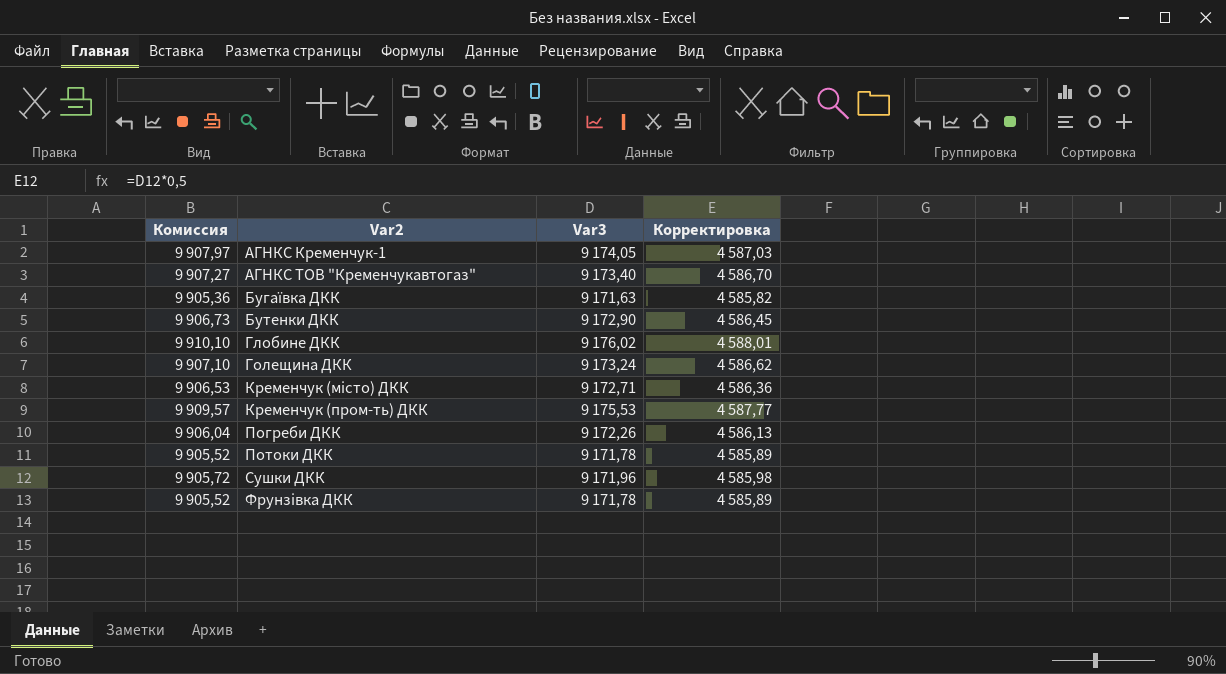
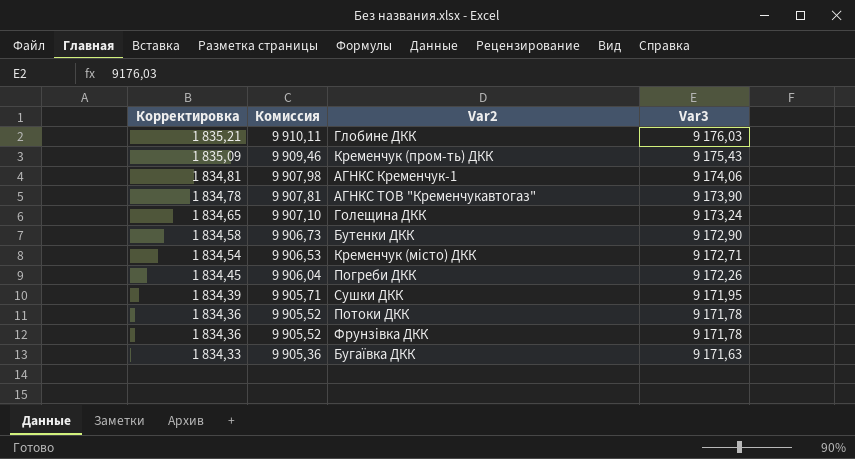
row order: Var2 ascending -> Корректировка descending
column Корректировка | formula: [Var3] * 0,5 -> [Var3] * 0,2
column Корректировка | position: 4 -> 1
Глобине ДКК | Комиссия: 9 910,10 -> 9 910,11
Глобине ДКК | Var3: 9 176,02 -> 9 176,03
Кременчук (пром-ть) ДКК | Комиссия: 9 909,57 -> 9 909,46
Кременчук (пром-ть) ДКК | Var3: 9 175,53 -> 9 175,43
АГНКС Кременчук-1 | Комиссия: 9 907,97 -> 9 907,98
АГНКС Кременчук-1 | Var3: 9 174,05 -> 9 174,06
АГНКС ТОВ "Кременчукавтогаз" | Комиссия: 9 907,27 -> 9 907,81
АГНКС ТОВ "Кременчукавтогаз" | Var3: 9 173,40 -> 9 173,90
Сушки ДКК | Комиссия: 9 905,72 -> 9 905,71
Сушки ДКК | Var3: 9 171,96 -> 9 171,95

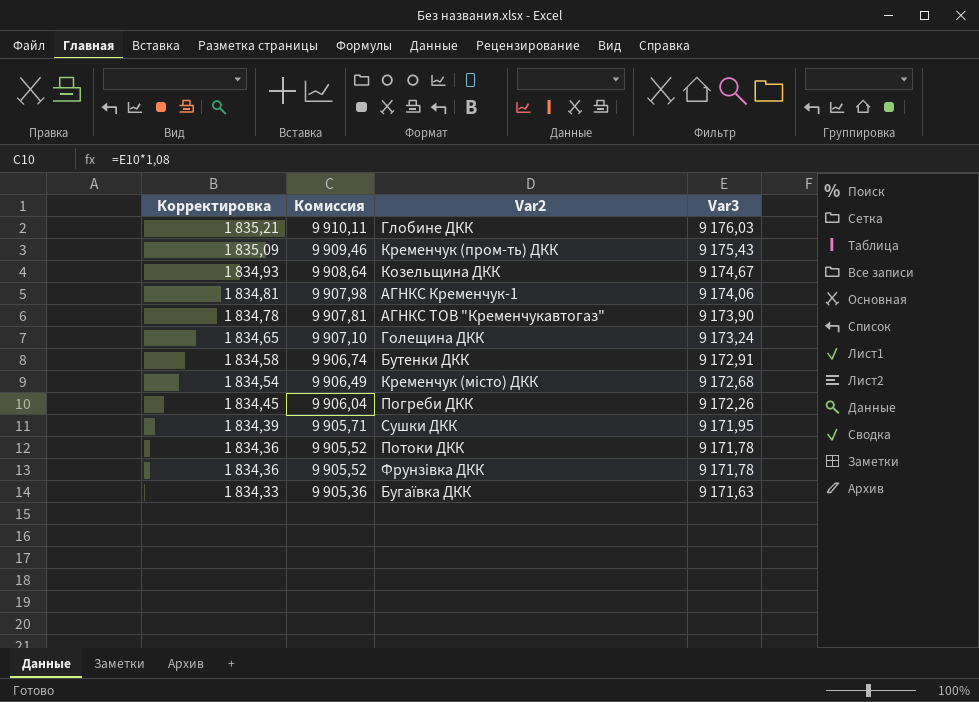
row Козельщина ДКК: none -> 1 834,93 | 9 908,64 | 9 174,67
Бутенки ДКК | Комиссия: 9 906,73 -> 9 906,74
Бутенки ДКК | Var3: 9 172,90 -> 9 172,91
Кременчук (місто) ДКК | Комиссия: 9 906,53 -> 9 906,49
Кременчук (місто) ДКК | Var3: 9 172,71 -> 9 172,68

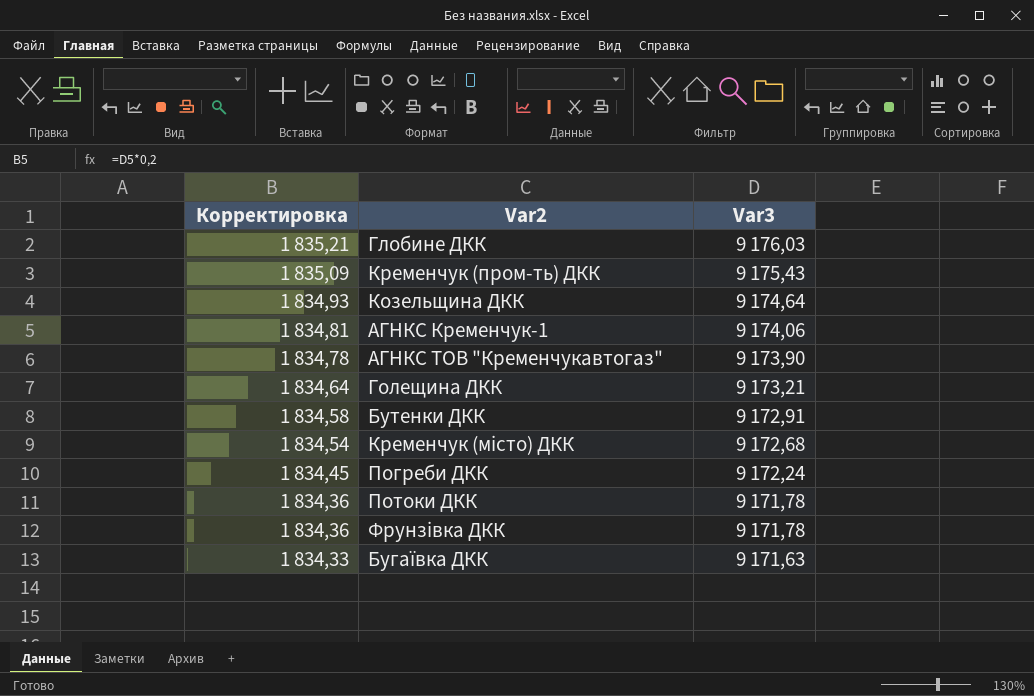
column Комиссия | formula: [Var3] * 1,08 -> none
row Сушки ДКК: 1 834,39 | 9 905,71 | 9 171,95 -> none
Козельщина ДКК | Var3: 9 174,67 -> 9 174,64
Голещина ДКК | Корректировка: 1 834,65 -> 1 834,64
Голещина ДКК | Var3: 9 173,24 -> 9 173,21
Погреби ДКК | Var3: 9 172,26 -> 9 172,24

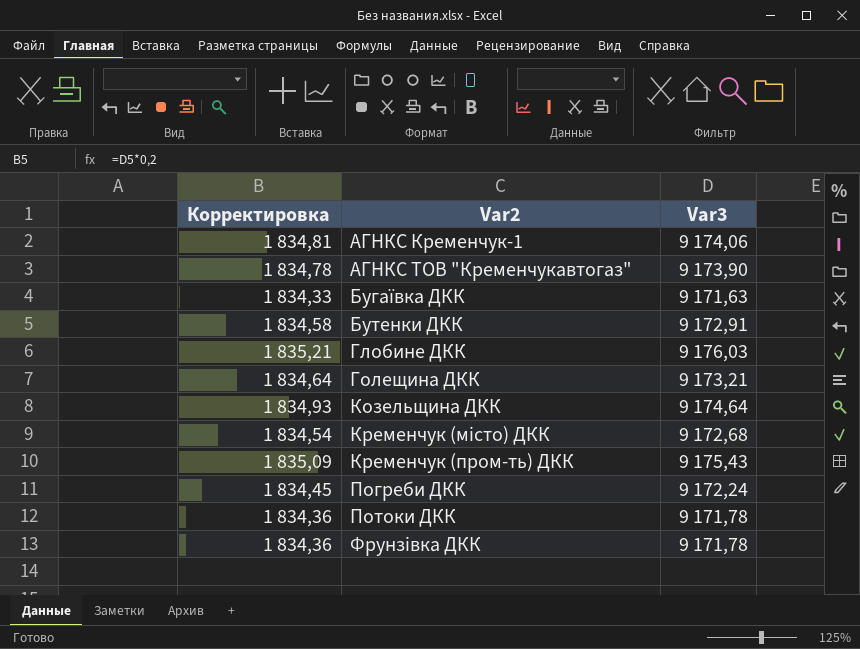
row order: Корректировка descending -> Var2 ascending

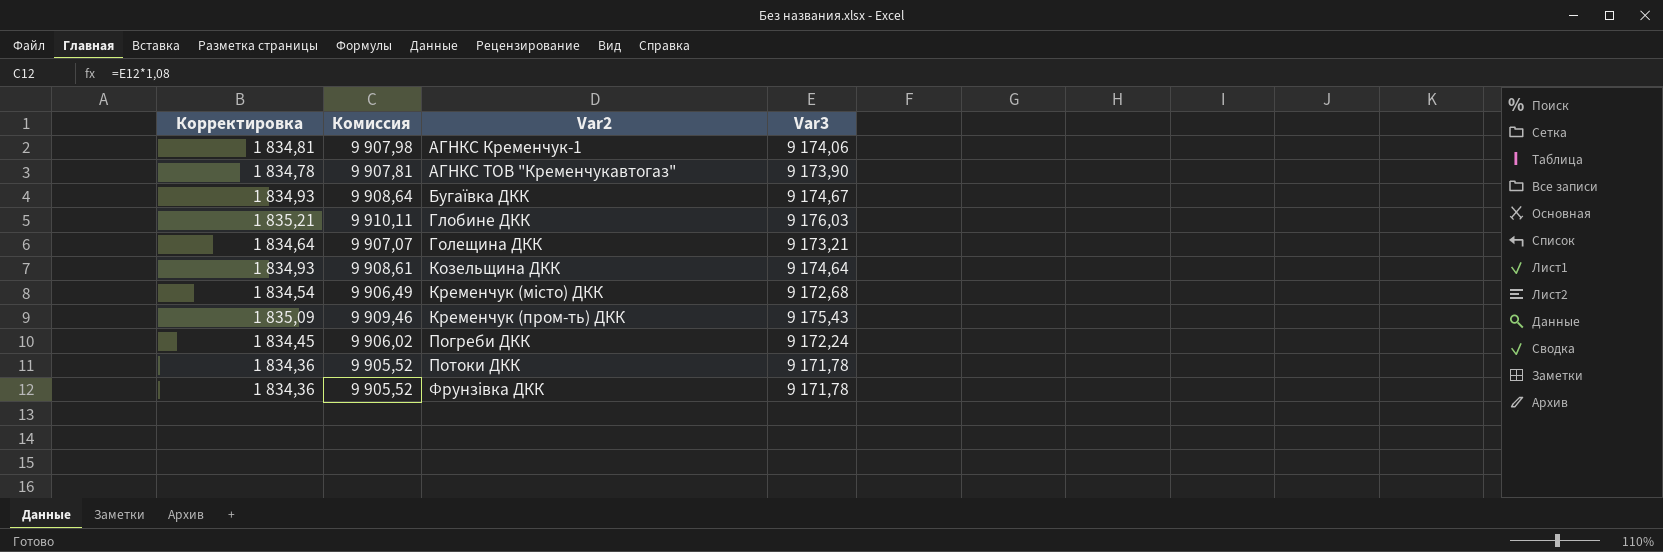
column Комиссия | formula: none -> [Var3] * 1,08
row Бутенки ДКК: 1 834,58 | 9 172,91 -> none
Бугаївка ДКК | Корректировка: 1 834,33 -> 1 834,93
Бугаївка ДКК | Var3: 9 171,63 -> 9 174,67

